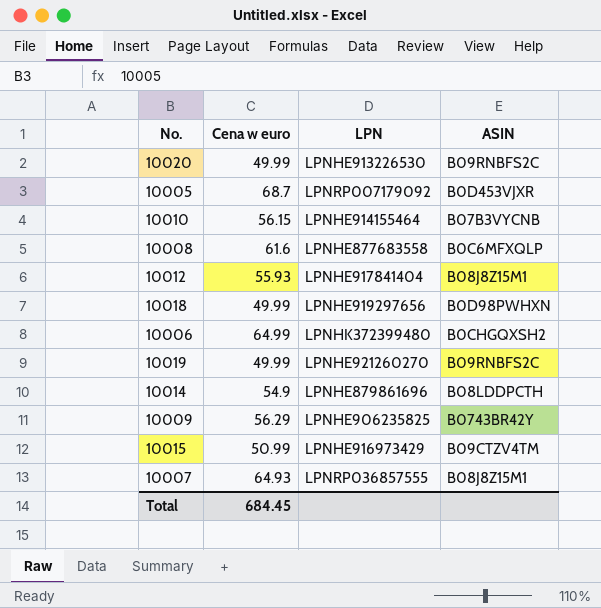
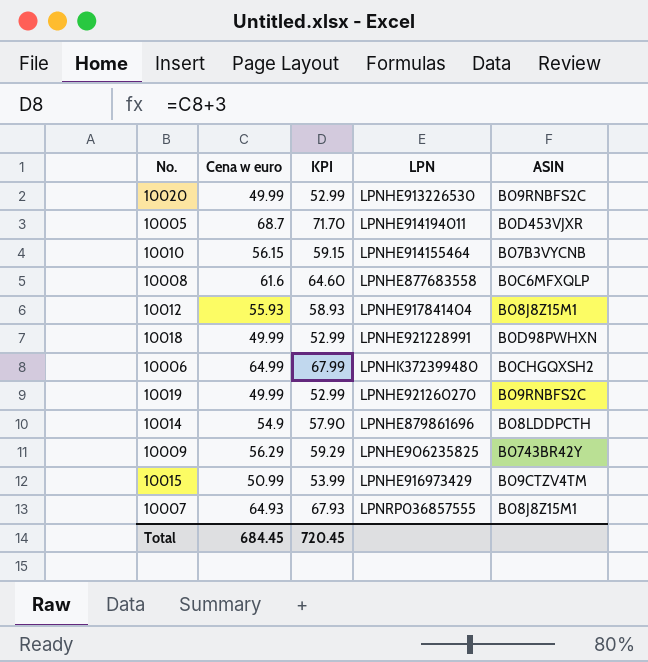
column KPI | formula: none -> [Cena w euro] + 3
10005 | LPN: LPNRP007179092 -> LPNHE914194011
10018 | LPN: LPNHE919297656 -> LPNHE921228991

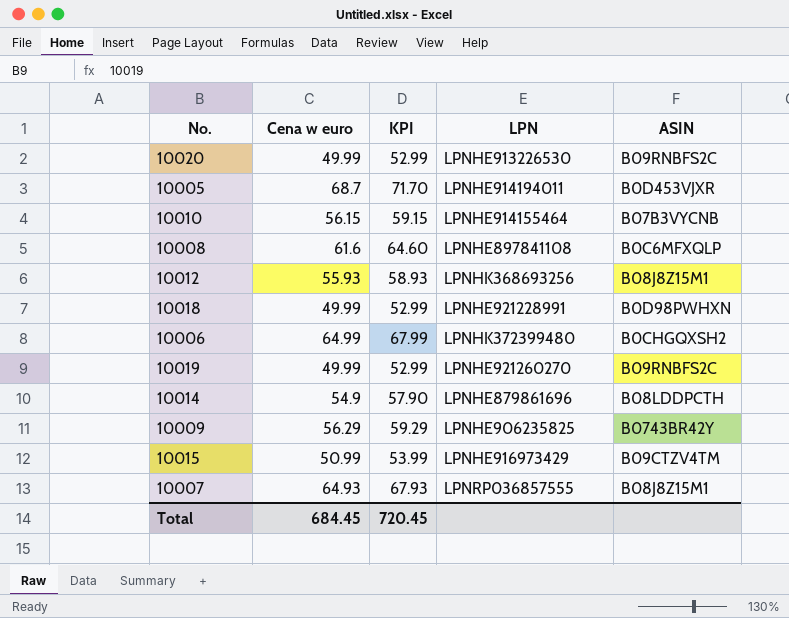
10008 | LPN: LPNHE877683558 -> LPNHE897841108
10012 | LPN: LPNHE917841404 -> LPNHK368693256

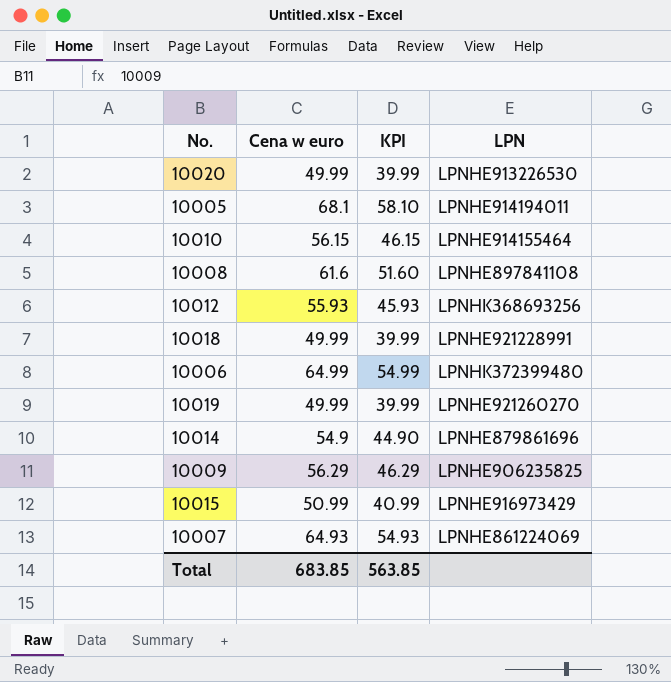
column ASIN | position: 5 -> none
column KPI | formula: [Cena w euro] + 3 -> [Cena w euro] - 10
10005 | Cena w euro: 68.7 -> 68.1
10007 | LPN: LPNRP036857555 -> LPNHE861224069
Total | Cena w euro: 684.45 -> 683.85
Total | KPI: 720.45 -> 563.85

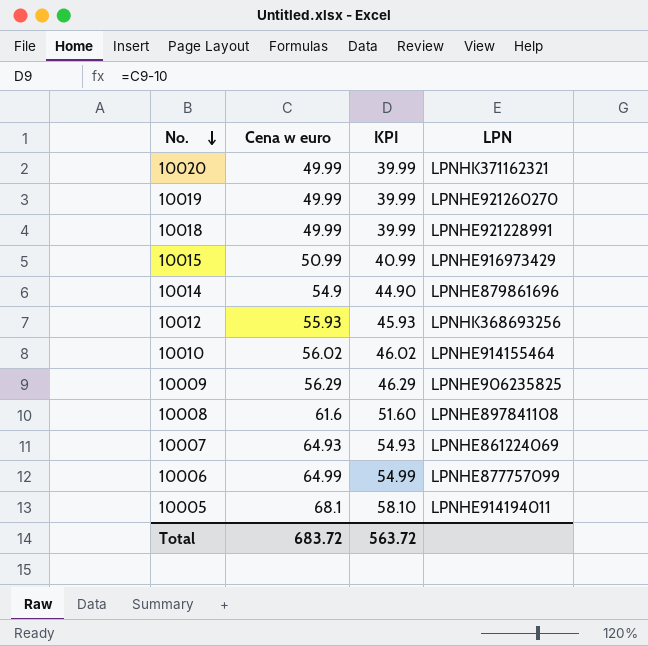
row order: none -> No. descending
10020 | LPN: LPNHE913226530 -> LPNHK371162321
10010 | Cena w euro: 56.15 -> 56.02
10010 | KPI: 46.15 -> 46.02
10006 | LPN: LPNHK372399480 -> LPNHE877757099
Total | Cena w euro: 683.85 -> 683.72
Total | KPI: 563.85 -> 563.72

